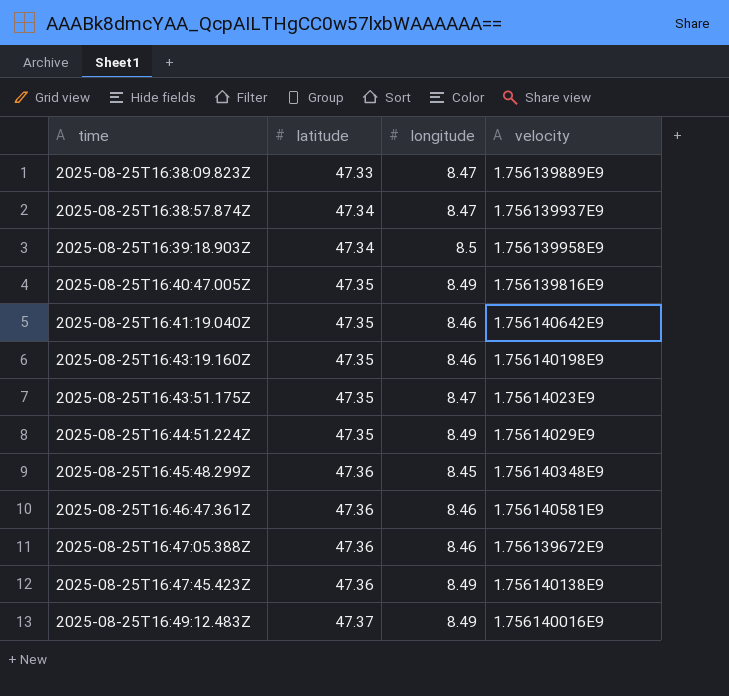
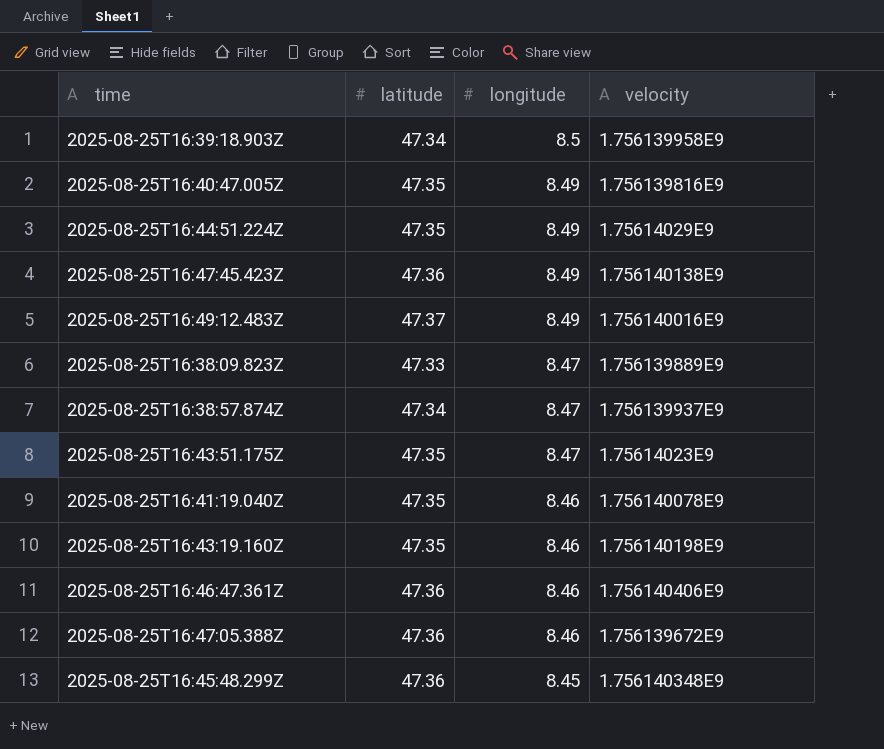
row order: time ascending -> longitude descending
2025-08-25T16:41:19.040Z | velocity: 1.756140642E9 -> 1.756140078E9
2025-08-25T16:46:47.361Z | velocity: 1.756140581E9 -> 1.756140406E9

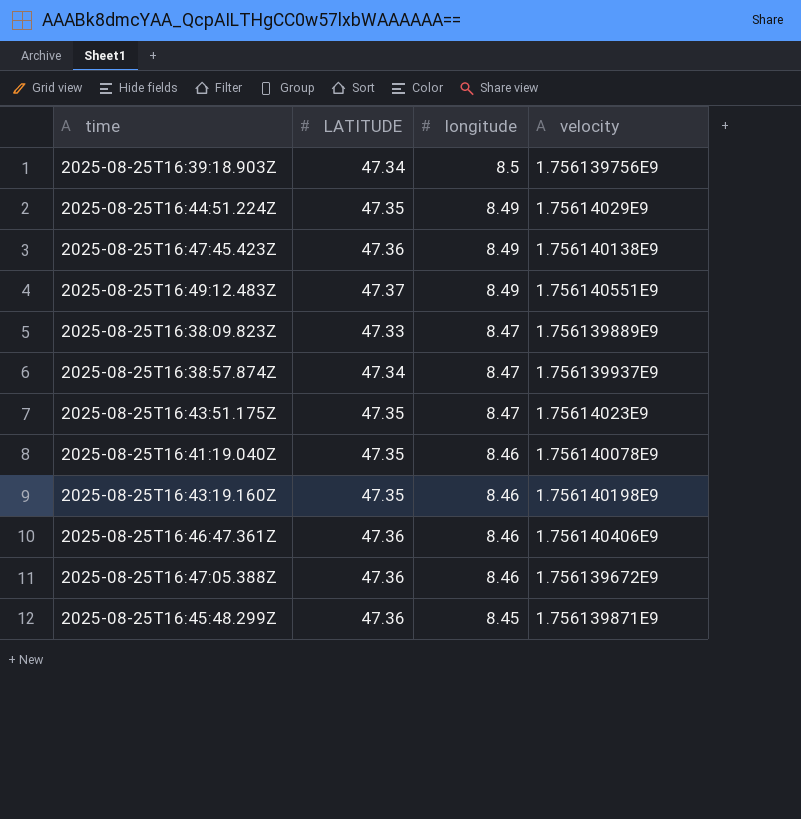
column name: latitude -> LATITUDE
row 2025-08-25T16:40:47.005Z: 47.35 | 8.49 | 1.756139816E9 -> none
2025-08-25T16:39:18.903Z | velocity: 1.756139958E9 -> 1.756139756E9
2025-08-25T16:49:12.483Z | velocity: 1.756140016E9 -> 1.756140551E9
2025-08-25T16:45:48.299Z | velocity: 1.756140348E9 -> 1.756139871E9

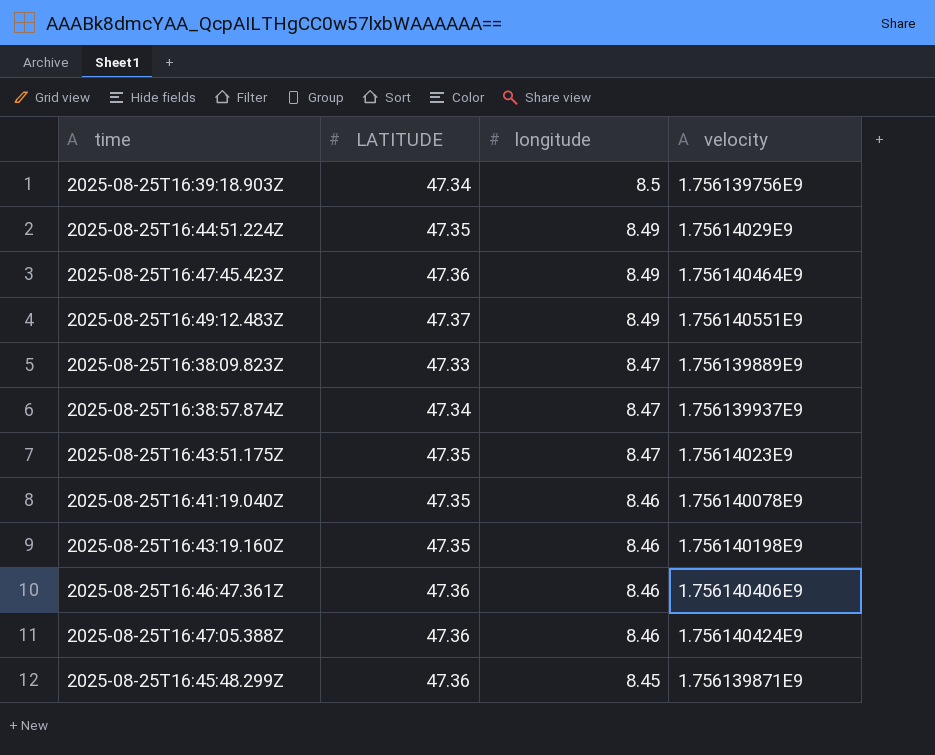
2025-08-25T16:47:45.423Z | velocity: 1.756140138E9 -> 1.756140464E9
2025-08-25T16:47:05.388Z | velocity: 1.756139672E9 -> 1.756140424E9

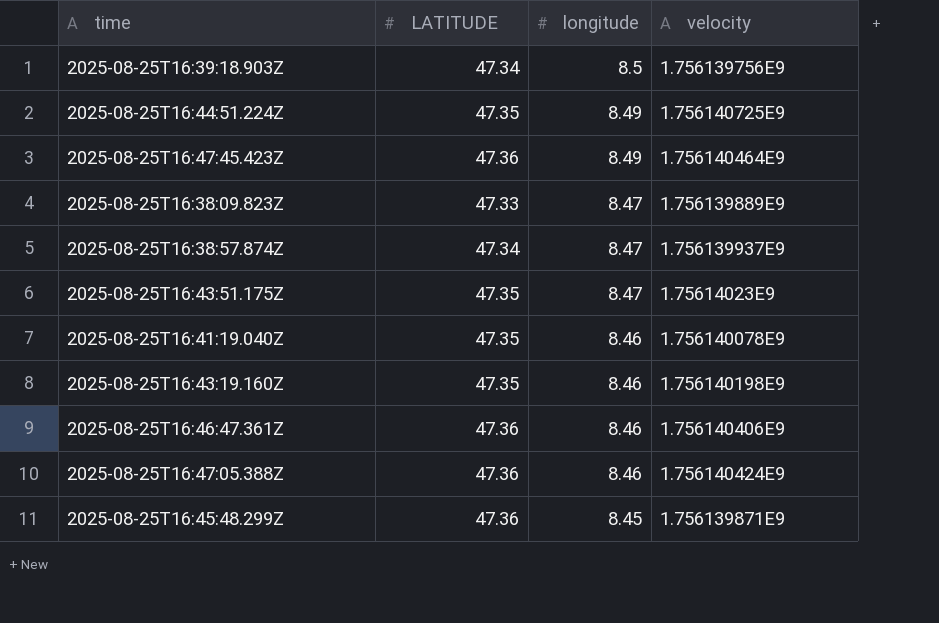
row 2025-08-25T16:49:12.483Z: 47.37 | 8.49 | 1.756140551E9 -> none
2025-08-25T16:44:51.224Z | velocity: 1.75614029E9 -> 1.756140725E9

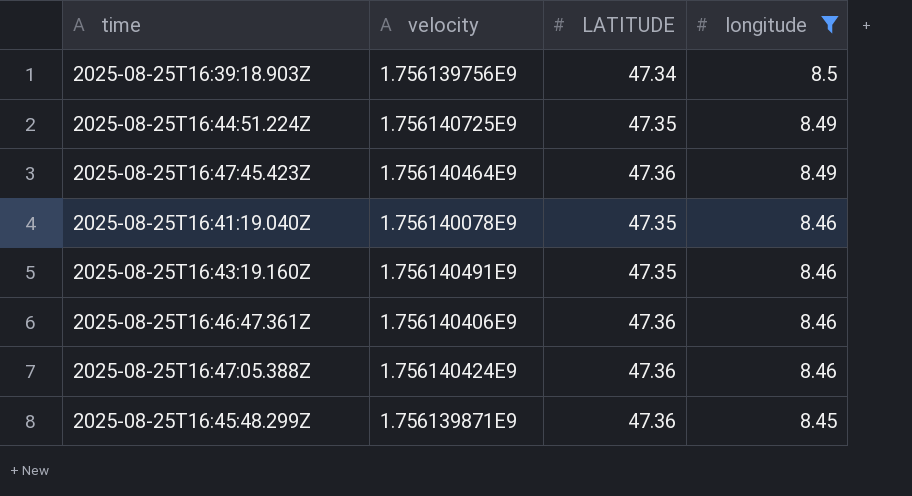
filter: none -> longitude != 8.47
column velocity | position: 4 -> 2
2025-08-25T16:43:19.160Z | velocity: 1.756140198E9 -> 1.756140491E9

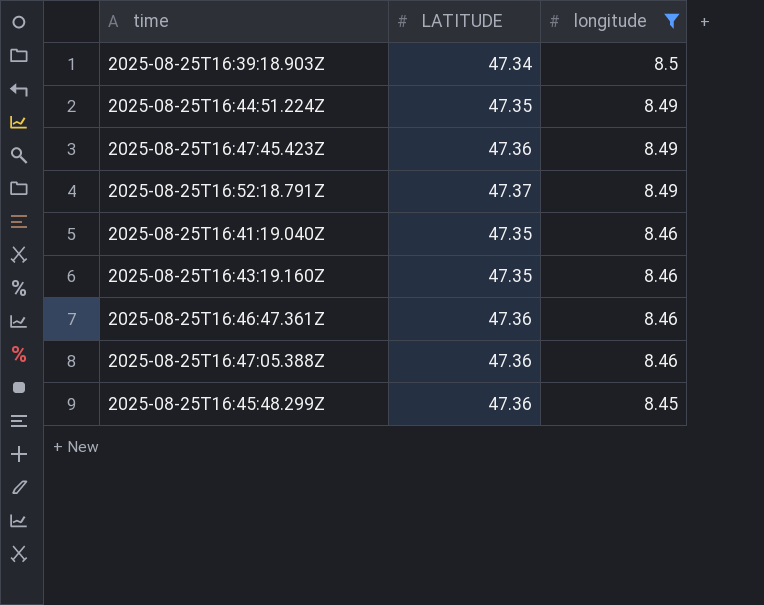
column velocity | position: 2 -> none
row 2025-08-25T16:52:18.791Z: none -> 47.37 | 8.49

